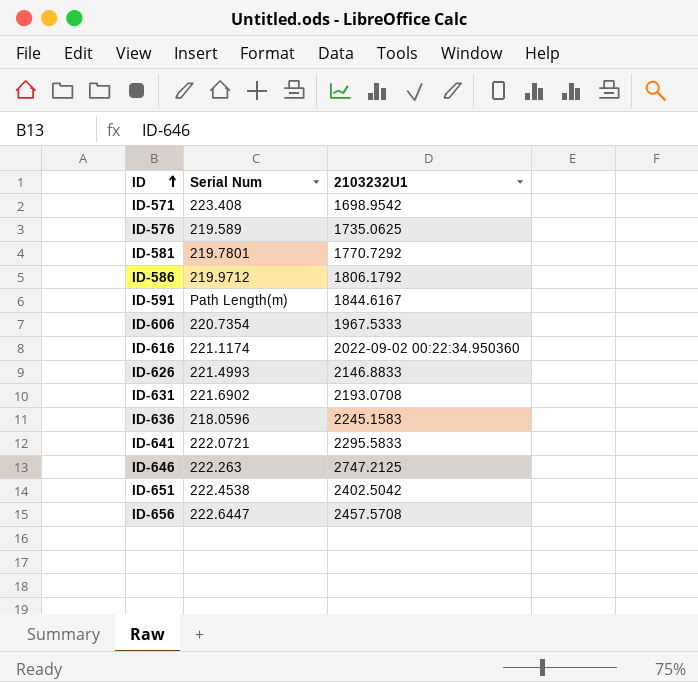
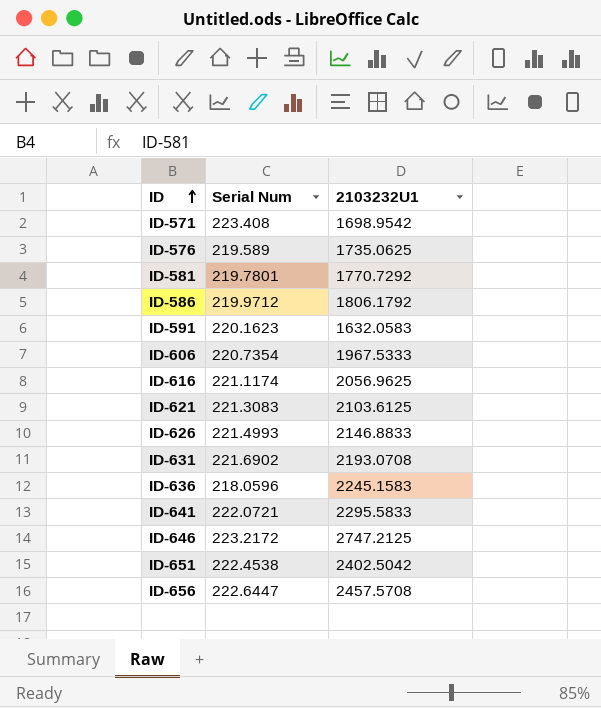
ID-591 | Serial Num: Path Length(m) -> 220.1623
ID-591 | 2103232U1: 1844.6167 -> 1632.0583
ID-616 | 2103232U1: 2022-09-02 00:22:34.950360 -> 2056.9625
row ID-621: none -> 221.3083 | 2103.6125
ID-646 | Serial Num: 222.263 -> 223.2172

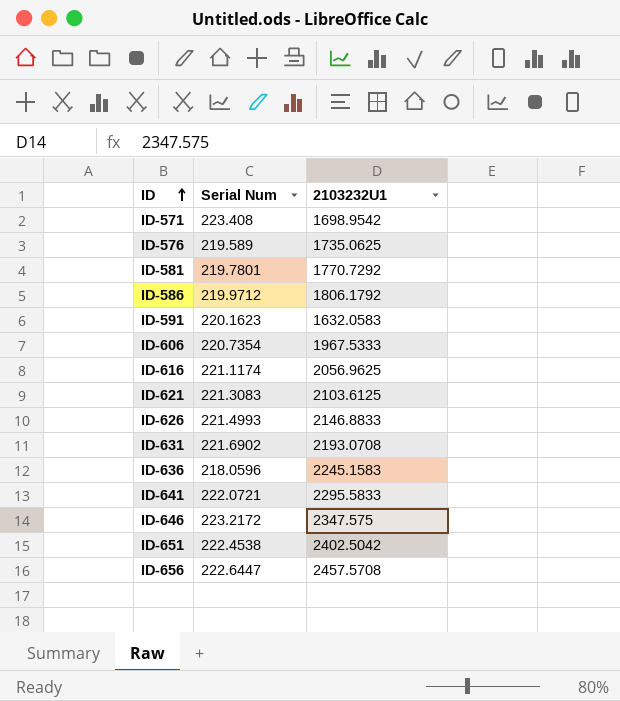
ID-646 | 2103232U1: 2747.2125 -> 2347.575

